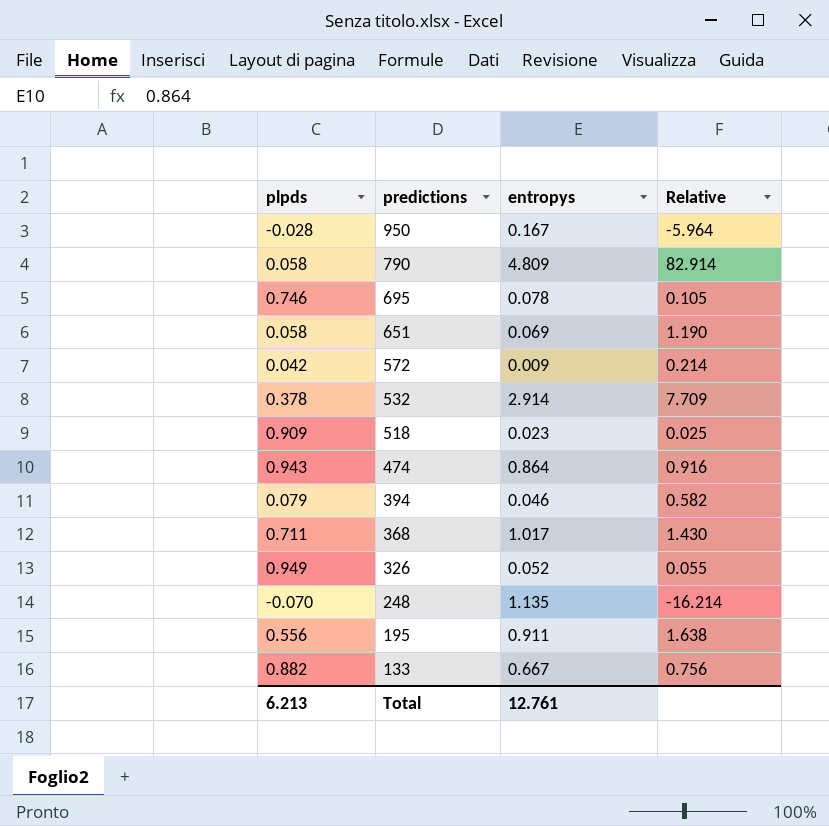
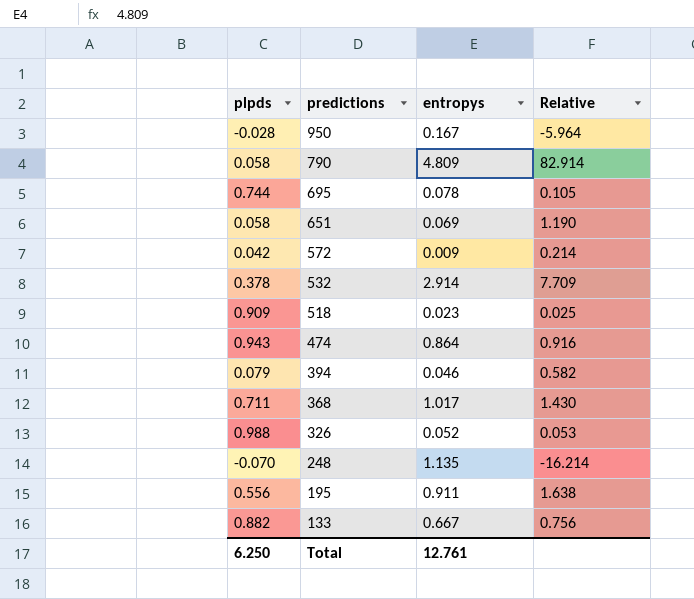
695 | plpds: 0.746 -> 0.744
326 | plpds: 0.949 -> 0.988
326 | Relative: 0.055 -> 0.053
Total | plpds: 6.213 -> 6.250

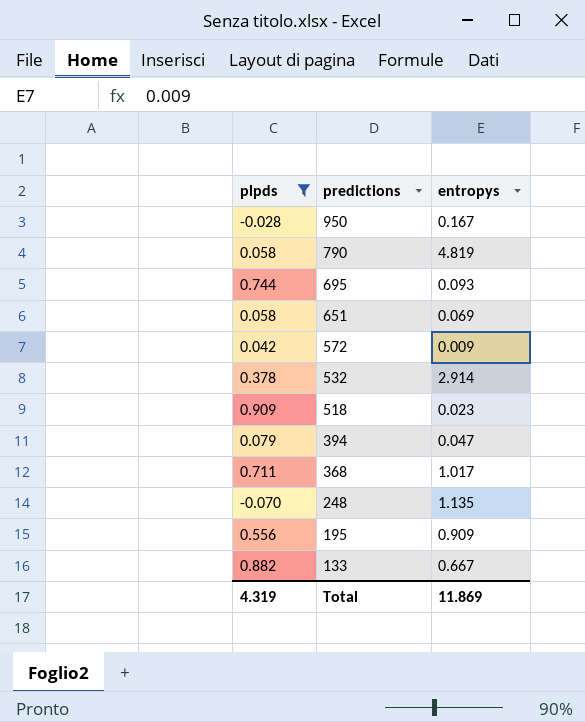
filter: none -> plpds <= 0.909
column Relative | formula: [entropys] / [plpds] -> none
790 | entropys: 4.809 -> 4.819
695 | entropys: 0.078 -> 0.093
394 | entropys: 0.046 -> 0.047
195 | entropys: 0.911 -> 0.909
Total | plpds: 6.250 -> 4.319
Total | entropys: 12.761 -> 11.869

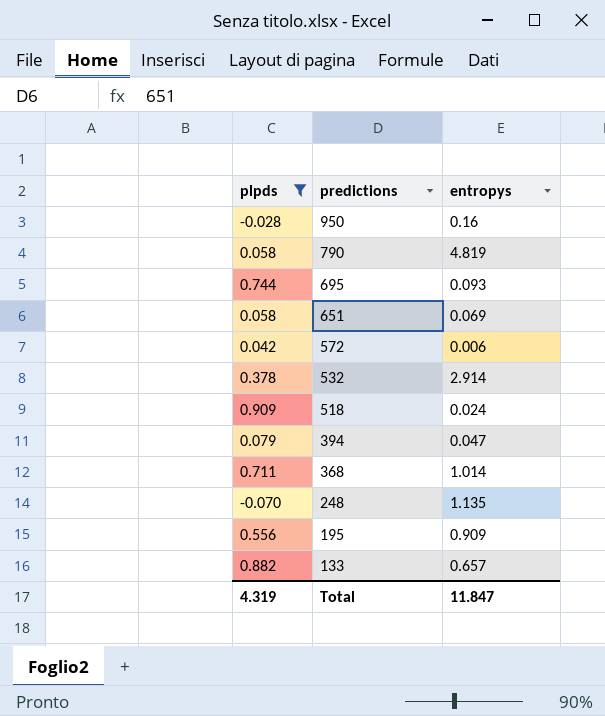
950 | entropys: 0.167 -> 0.16
572 | entropys: 0.009 -> 0.006
518 | entropys: 0.023 -> 0.024
368 | entropys: 1.017 -> 1.014
133 | entropys: 0.667 -> 0.657
Total | entropys: 11.869 -> 11.847

